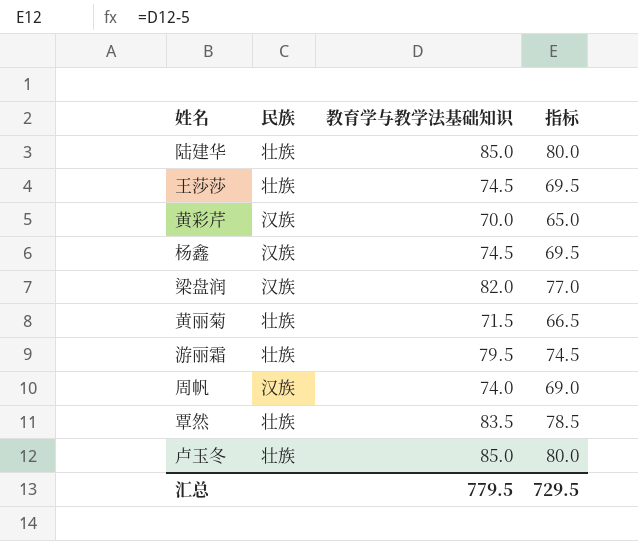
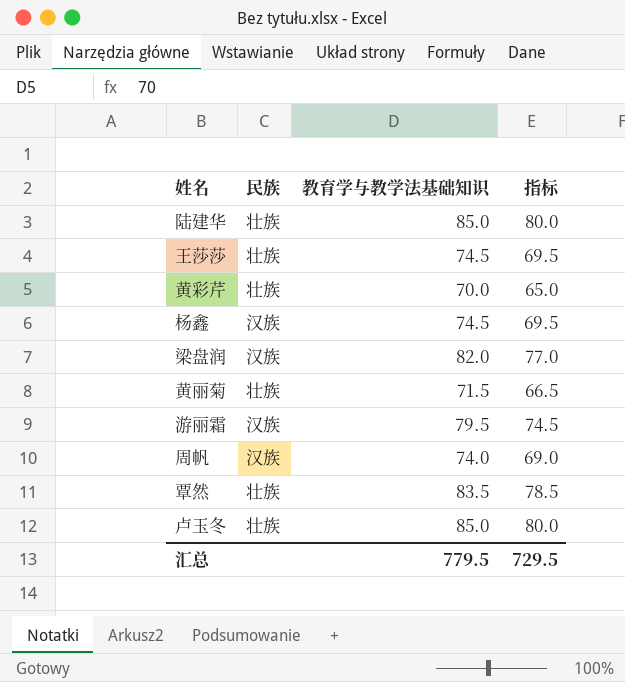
黄彩芹 | 民族: 汉族 -> 壮族
游丽霜 | 民族: 壮族 -> 汉族

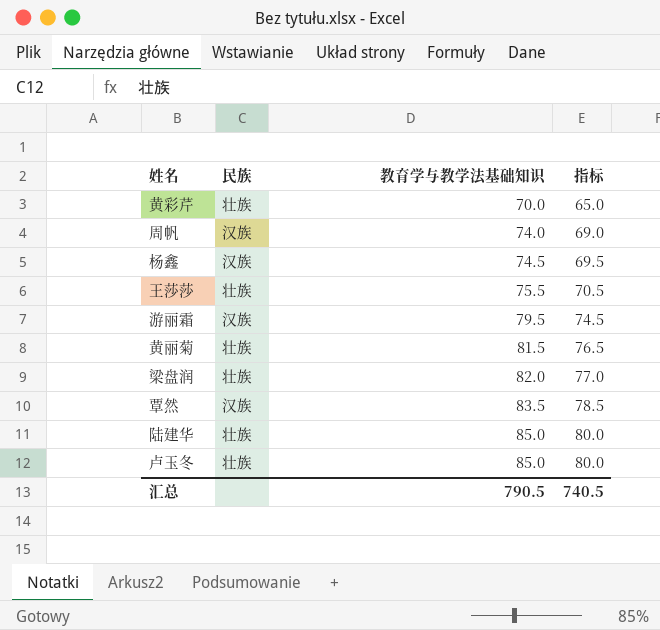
row order: none -> 教育学与教学法基础知识 ascending
王莎莎 | 教育学与教学法基础知识: 74.5 -> 75.5
王莎莎 | 指标: 69.5 -> 70.5
黄丽菊 | 教育学与教学法基础知识: 71.5 -> 81.5
黄丽菊 | 指标: 66.5 -> 76.5
梁盘润 | 民族: 汉族 -> 壮族
覃然 | 民族: 壮族 -> 汉族
汇总 | 教育学与教学法基础知识: 779.5 -> 790.5
汇总 | 指标: 729.5 -> 740.5

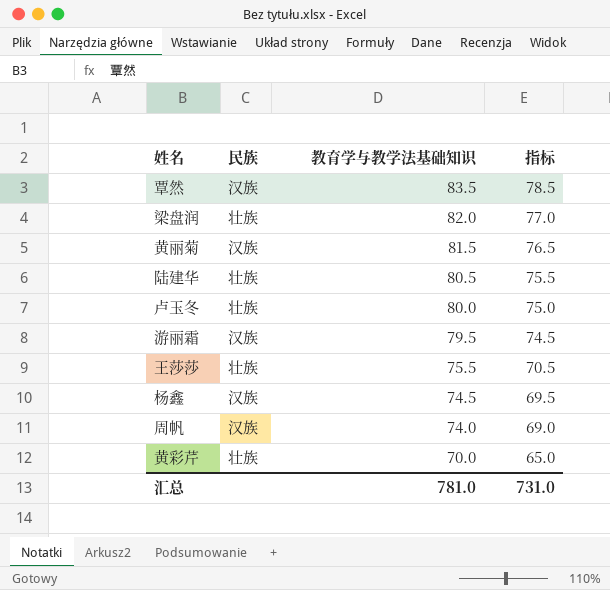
row order: 教育学与教学法基础知识 ascending -> 教育学与教学法基础知识 descending
黄丽菊 | 民族: 壮族 -> 汉族
陆建华 | 教育学与教学法基础知识: 85.0 -> 80.5
陆建华 | 指标: 80.0 -> 75.5
卢玉冬 | 教育学与教学法基础知识: 85.0 -> 80.0
卢玉冬 | 指标: 80.0 -> 75.0
汇总 | 教育学与教学法基础知识: 790.5 -> 781.0
汇总 | 指标: 740.5 -> 731.0

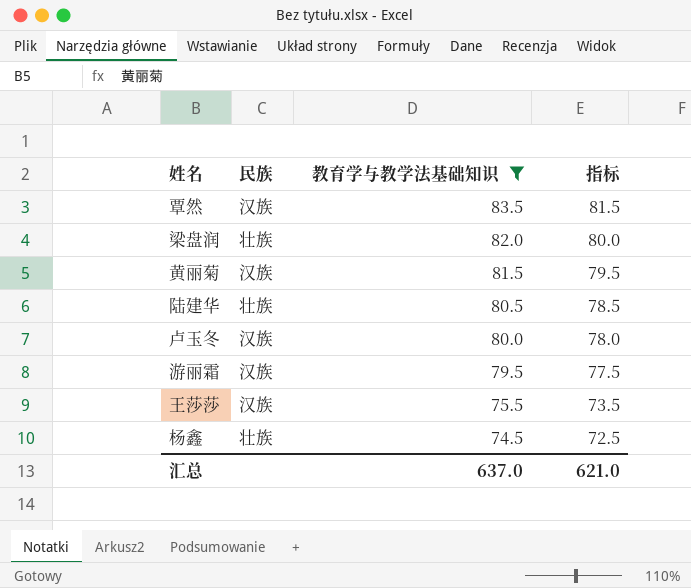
filter: none -> 教育学与教学法基础知识 >= 74.5
column 指标 | formula: [教育学与教学法基础知识] - 5 -> [教育学与教学法基础知识] - 2
卢玉冬 | 民族: 壮族 -> 汉族
王莎莎 | 民族: 壮族 -> 汉族
杨鑫 | 民族: 汉族 -> 壮族
汇总 | 教育学与教学法基础知识: 781.0 -> 637.0
汇总 | 指标: 731.0 -> 621.0

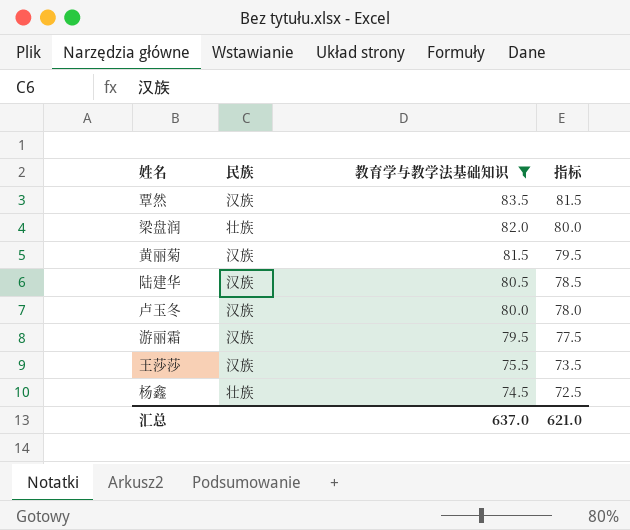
陆建华 | 民族: 壮族 -> 汉族

